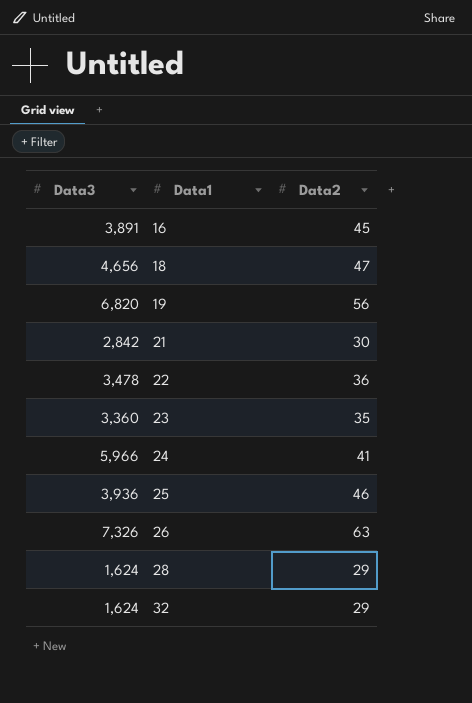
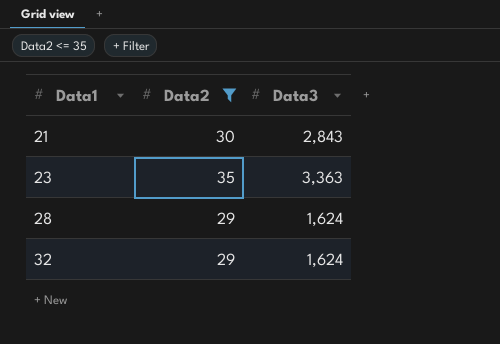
filter: none -> Data2 <= 35
column Data3 | position: 1 -> 3
21 | Data3: 2,842 -> 2,843
23 | Data3: 3,360 -> 3,363

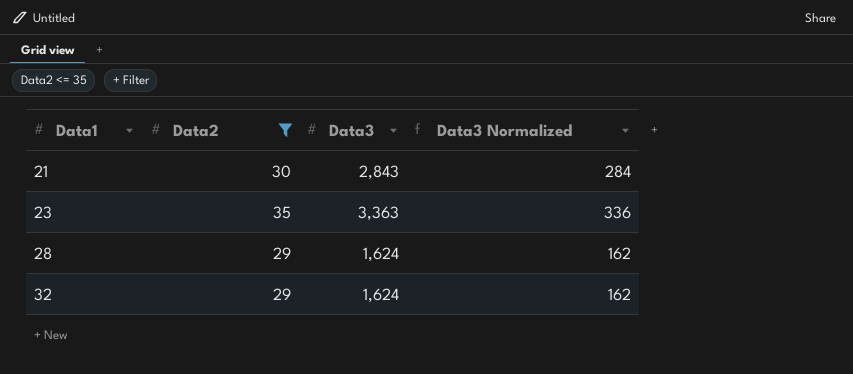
column Data3 Normalized | formula: none -> [Data3] * 0.1

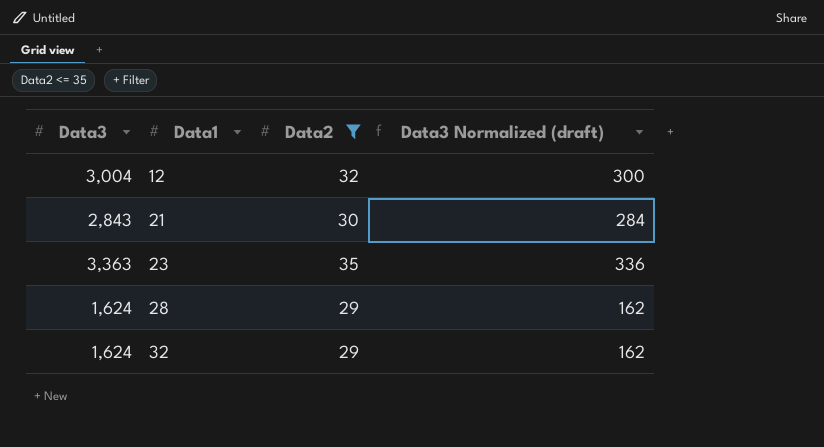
column Data3 | position: 3 -> 1
column name: Data3 Normalized -> Data3 Normalized (draft)
row 12: none -> 3,004 | 32 | 300

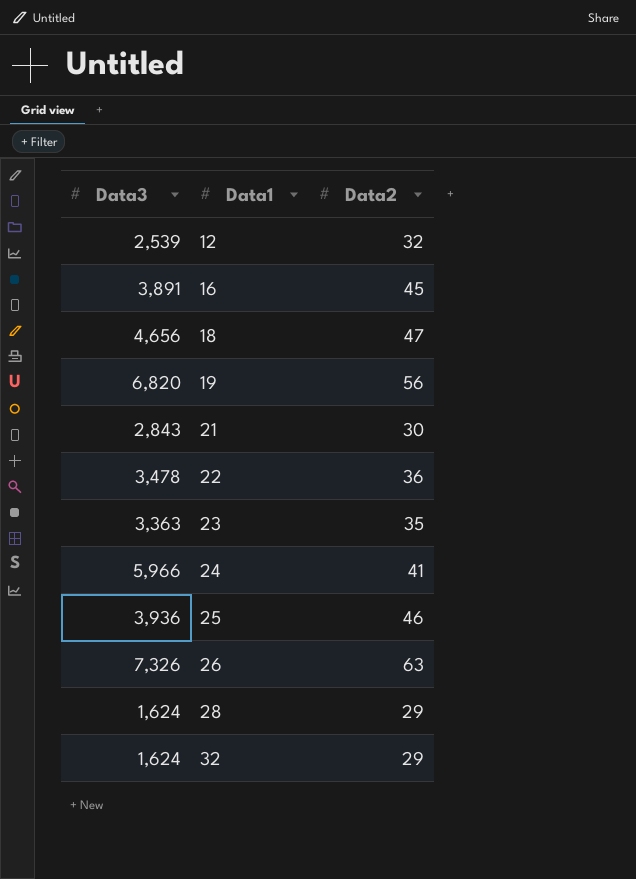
filter: Data2 <= 35 -> none
column Data3 Normalized (draft) | formula: [Data3] * 0.1 -> none
12 | Data3: 3,004 -> 2,539

